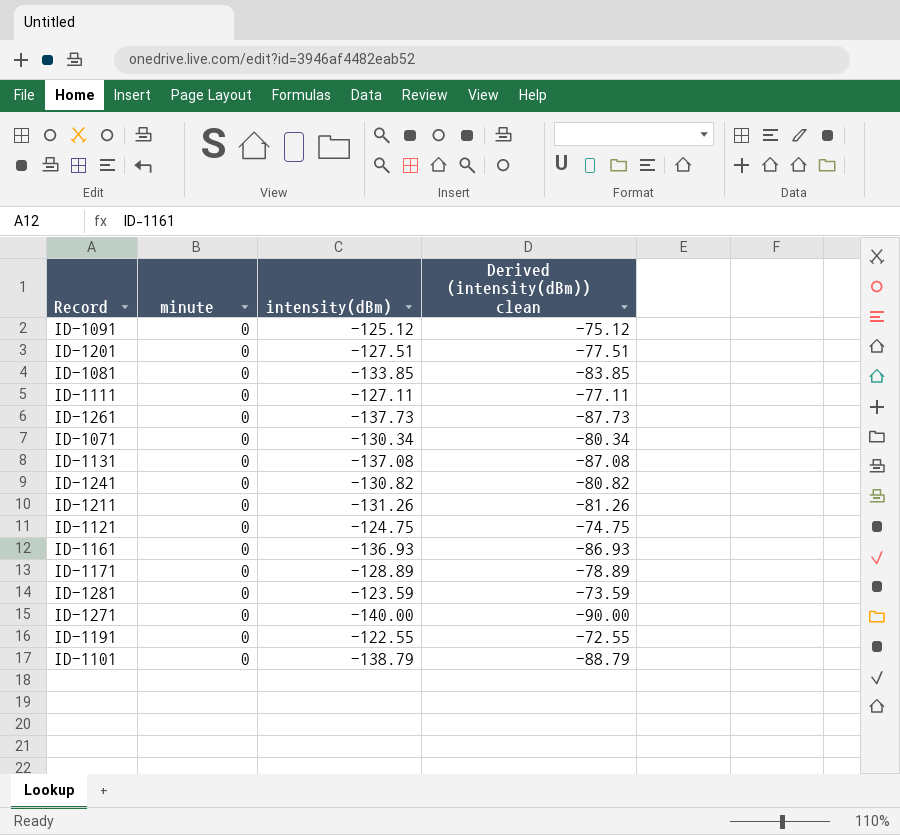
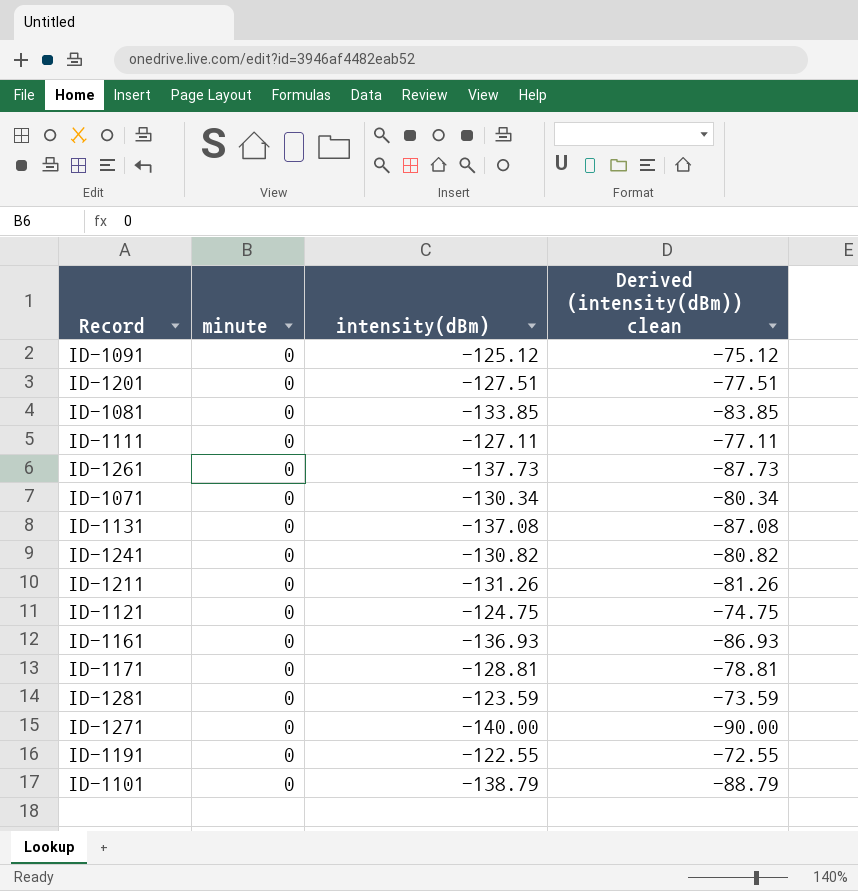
ID-1171 | intensity(dBm): -128.89 -> -128.81
ID-1171 | Derived (intensity(dBm)) clean: -78.89 -> -78.81

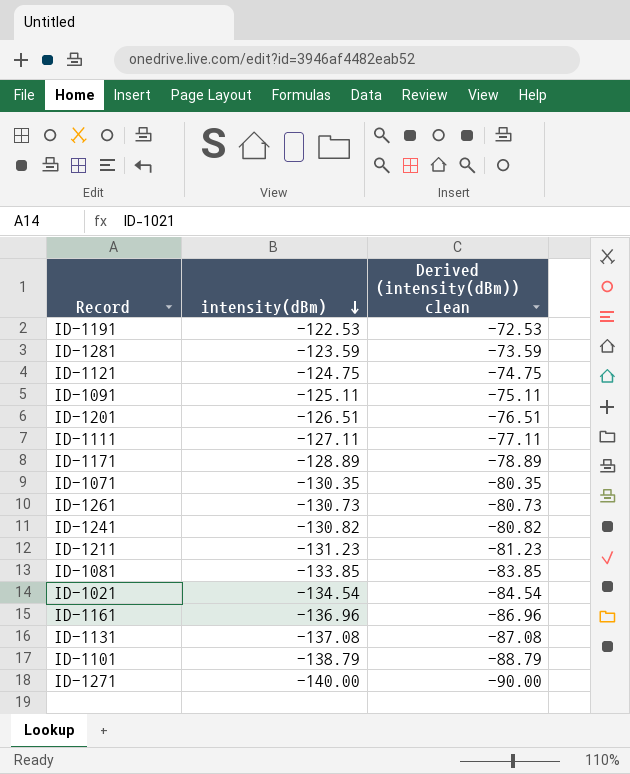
row order: none -> intensity(dBm) descending
column minute | position: 2 -> none
ID-1191 | intensity(dBm): -122.55 -> -122.53
ID-1191 | Derived (intensity(dBm)) clean: -72.55 -> -72.53
ID-1091 | intensity(dBm): -125.12 -> -125.11
ID-1091 | Derived (intensity(dBm)) clean: -75.12 -> -75.11
ID-1201 | intensity(dBm): -127.51 -> -126.51
ID-1201 | Derived (intensity(dBm)) clean: -77.51 -> -76.51
ID-1171 | intensity(dBm): -128.81 -> -128.89
ID-1171 | Derived (intensity(dBm)) clean: -78.81 -> -78.89
ID-1071 | intensity(dBm): -130.34 -> -130.35
ID-1071 | Derived (intensity(dBm)) clean: -80.34 -> -80.35
ID-1261 | intensity(dBm): -137.73 -> -130.73
ID-1261 | Derived (intensity(dBm)) clean: -87.73 -> -80.73
ID-1211 | intensity(dBm): -131.26 -> -131.23
ID-1211 | Derived (intensity(dBm)) clean: -81.26 -> -81.23
row ID-1021: none -> -134.54 | -84.54
ID-1161 | intensity(dBm): -136.93 -> -136.96
ID-1161 | Derived (intensity(dBm)) clean: -86.93 -> -86.96

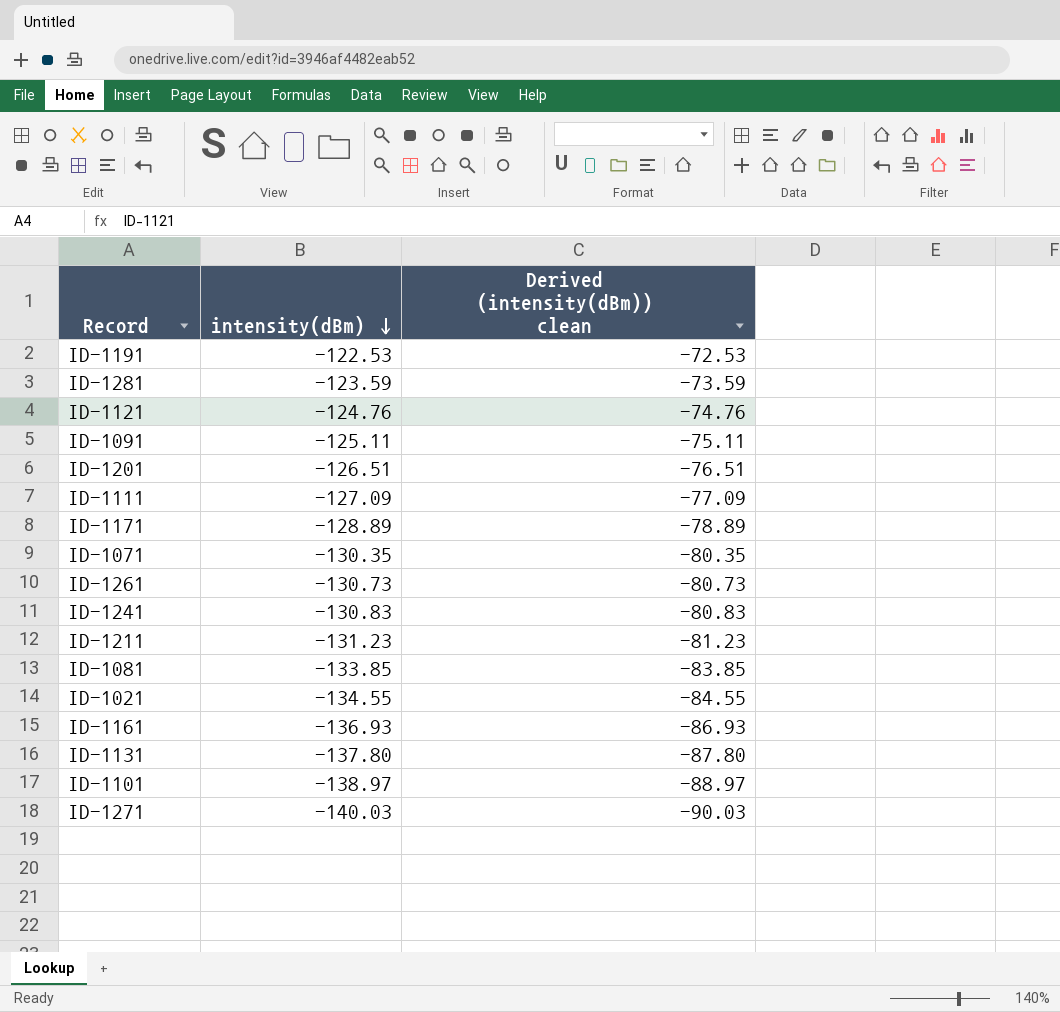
ID-1121 | intensity(dBm): -124.75 -> -124.76
ID-1121 | Derived (intensity(dBm)) clean: -74.75 -> -74.76
ID-1111 | intensity(dBm): -127.11 -> -127.09
ID-1111 | Derived (intensity(dBm)) clean: -77.11 -> -77.09
ID-1241 | intensity(dBm): -130.82 -> -130.83
ID-1241 | Derived (intensity(dBm)) clean: -80.82 -> -80.83
ID-1021 | intensity(dBm): -134.54 -> -134.55
ID-1021 | Derived (intensity(dBm)) clean: -84.54 -> -84.55
ID-1161 | intensity(dBm): -136.96 -> -136.93
ID-1161 | Derived (intensity(dBm)) clean: -86.96 -> -86.93
ID-1131 | intensity(dBm): -137.08 -> -137.80
ID-1131 | Derived (intensity(dBm)) clean: -87.08 -> -87.80
ID-1101 | intensity(dBm): -138.79 -> -138.97
ID-1101 | Derived (intensity(dBm)) clean: -88.79 -> -88.97
ID-1271 | intensity(dBm): -140.00 -> -140.03
ID-1271 | Derived (intensity(dBm)) clean: -90.00 -> -90.03

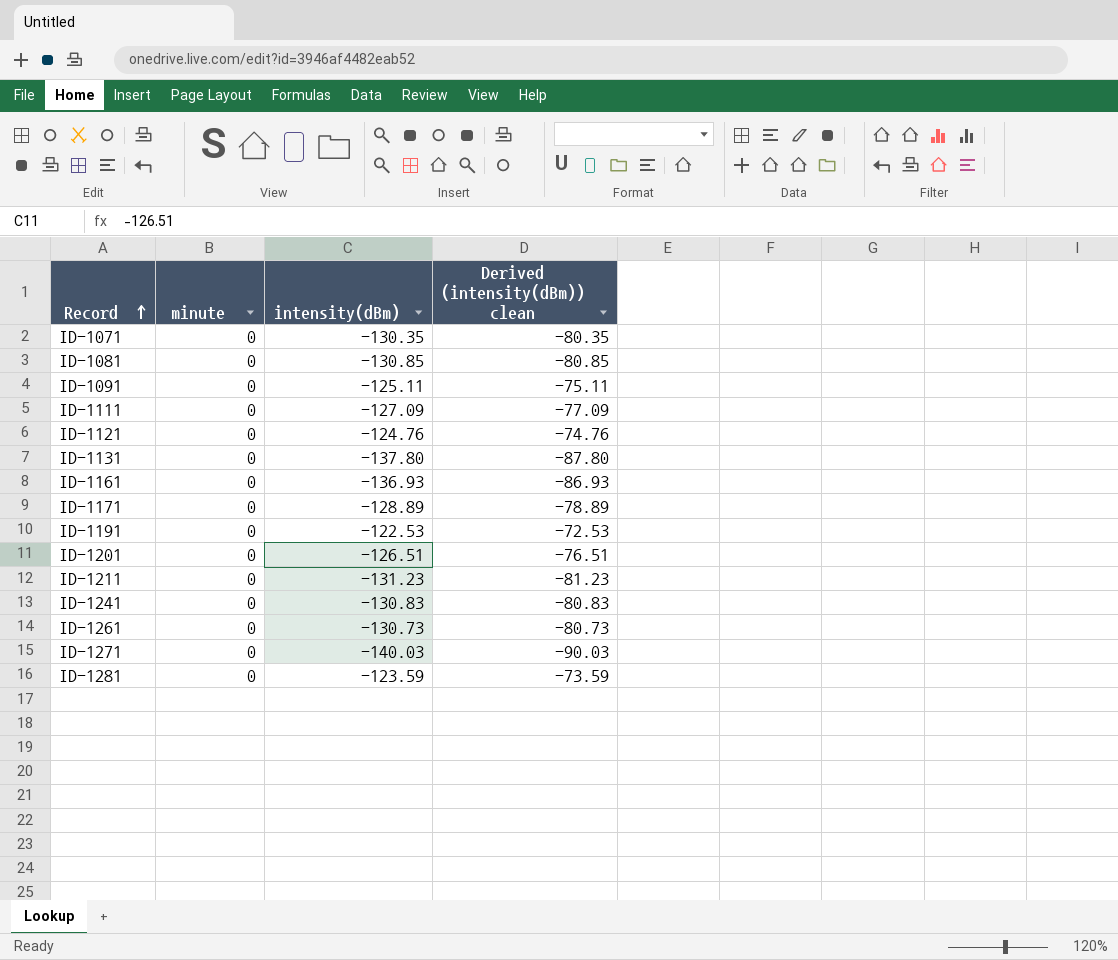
row order: intensity(dBm) descending -> Record ascending
column minute | position: none -> 2
row ID-1021: -134.55 | -84.55 -> none
row ID-1101: -138.97 | -88.97 -> none
ID-1081 | intensity(dBm): -133.85 -> -130.85
ID-1081 | Derived (intensity(dBm)) clean: -83.85 -> -80.85

